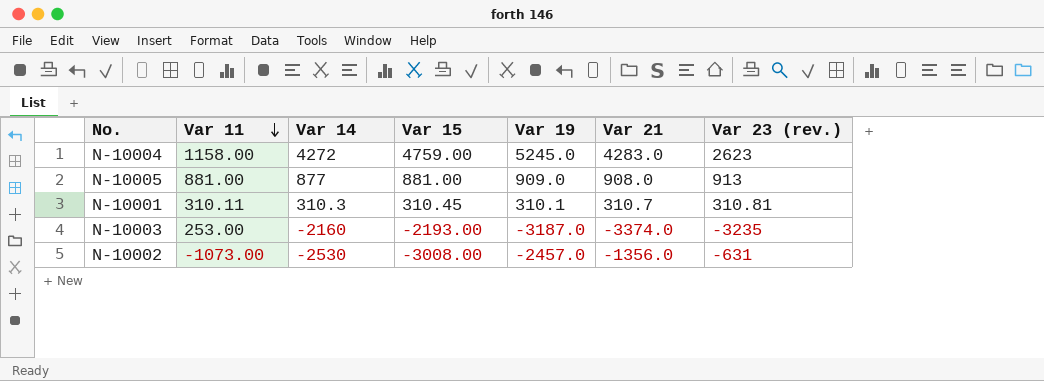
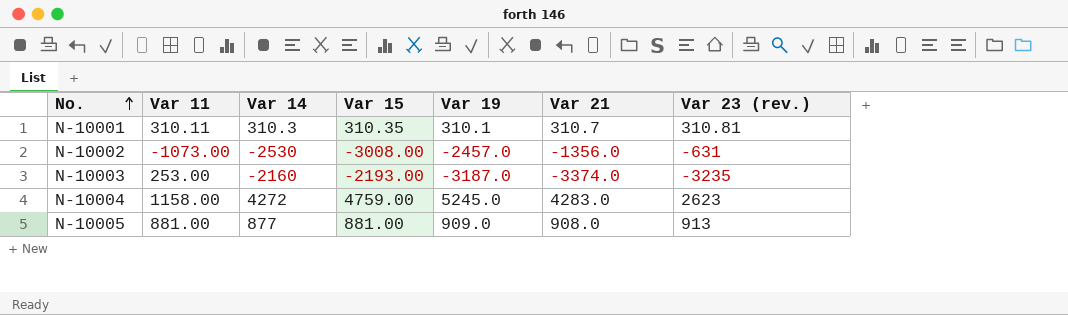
row order: Var 11 descending -> No. ascending
N-10001 | Var 15: 310.45 -> 310.35

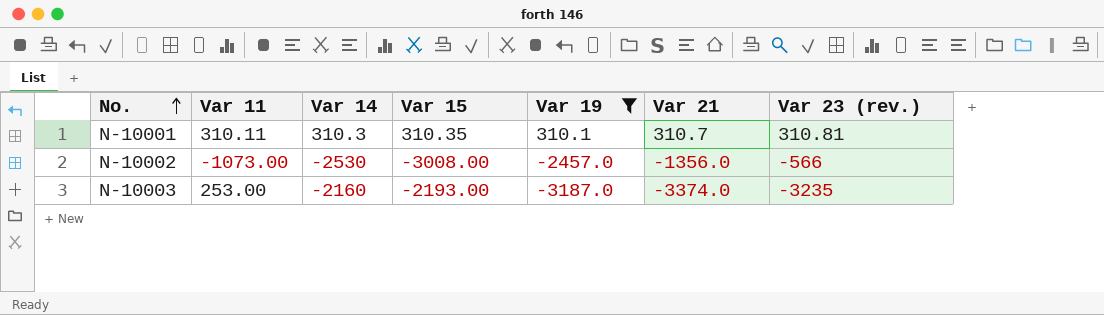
filter: none -> Var 19 <= 310.1
N-10002 | Var 23 (rev.): -631 -> -566

